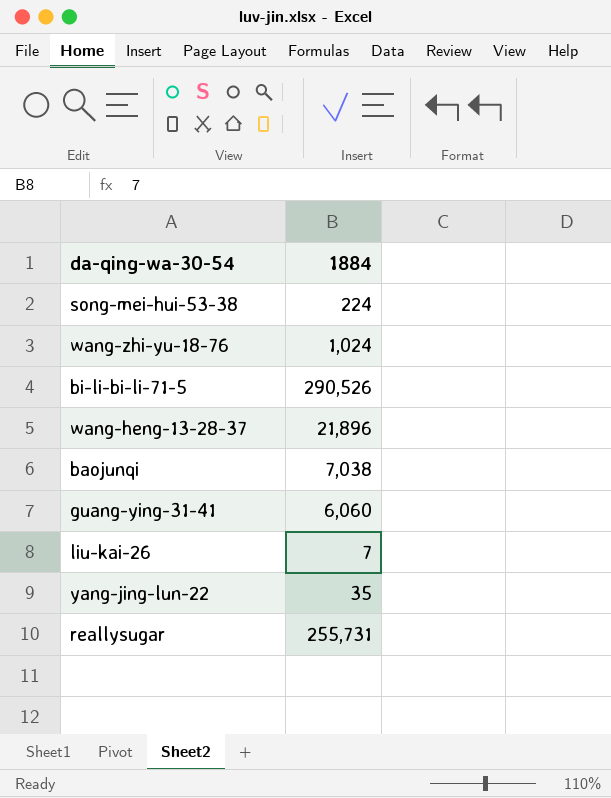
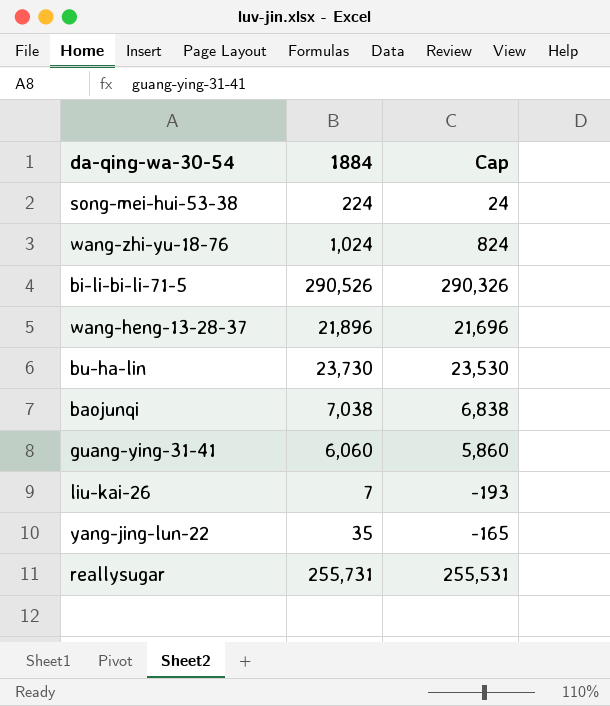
column Cap | formula: none -> [1884] - 200
row bu-ha-lin: none -> 23,730 | 23,530

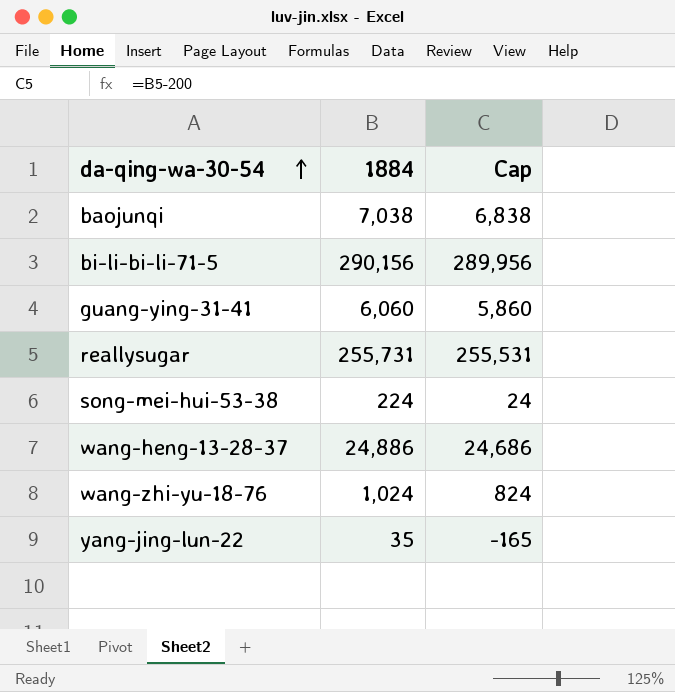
row order: none -> da-qing-wa-30-54 ascending
row bu-ha-lin: 23,730 | 23,530 -> none
row liu-kai-26: 7 | -193 -> none
bi-li-bi-li-71-5 | 1884: 290,526 -> 290,156
bi-li-bi-li-71-5 | Cap: 290,326 -> 289,956
wang-heng-13-28-37 | 1884: 21,896 -> 24,886
wang-heng-13-28-37 | Cap: 21,696 -> 24,686

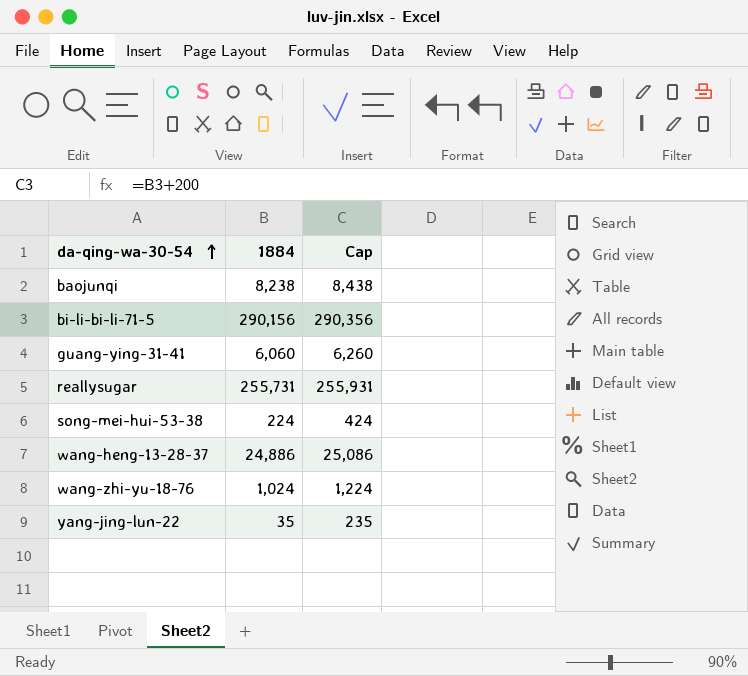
column Cap | formula: [1884] - 200 -> [1884] + 200
baojunqi | 1884: 7,038 -> 8,238

